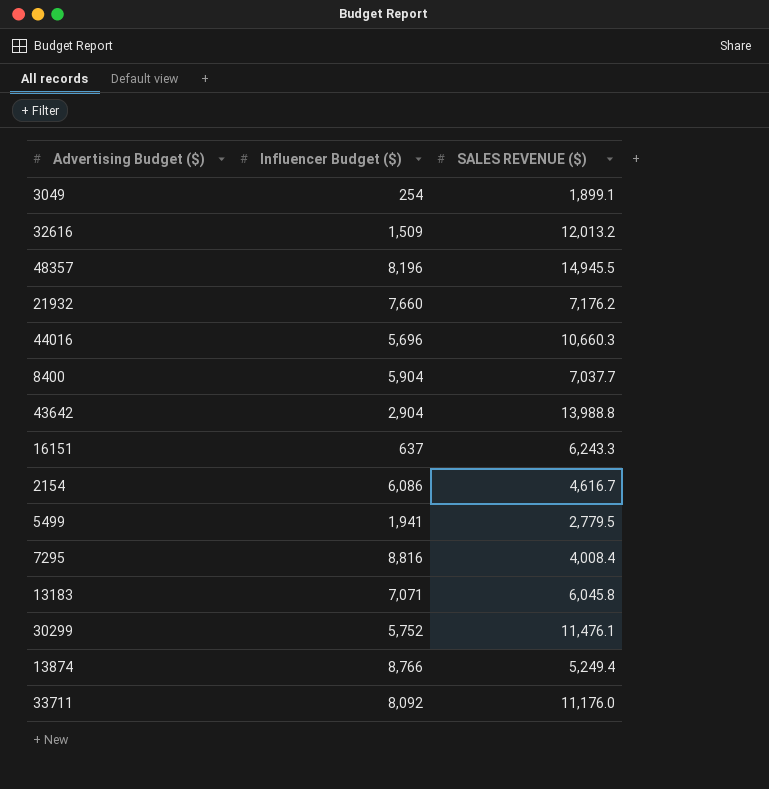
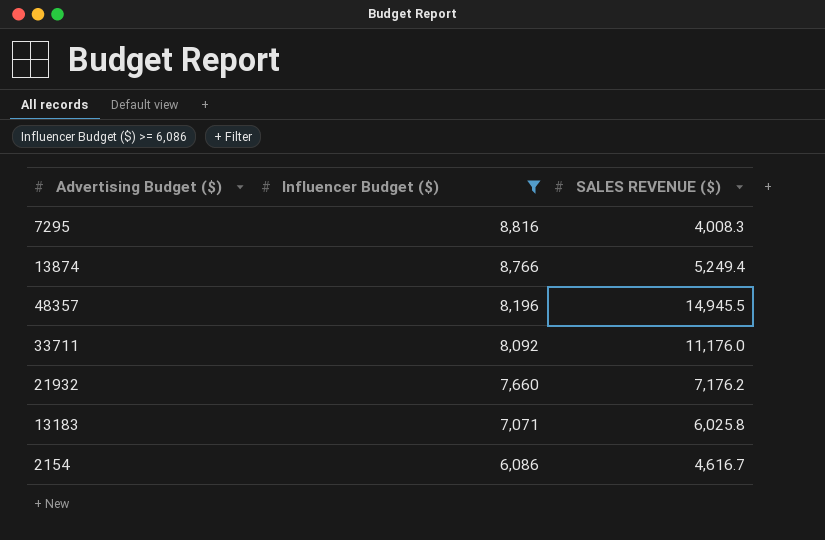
filter: none -> Influencer Budget ($) >= 6,086
row order: none -> Influencer Budget ($) descending
7295 | SALES REVENUE ($): 4,008.4 -> 4,008.3
13183 | SALES REVENUE ($): 6,045.8 -> 6,025.8

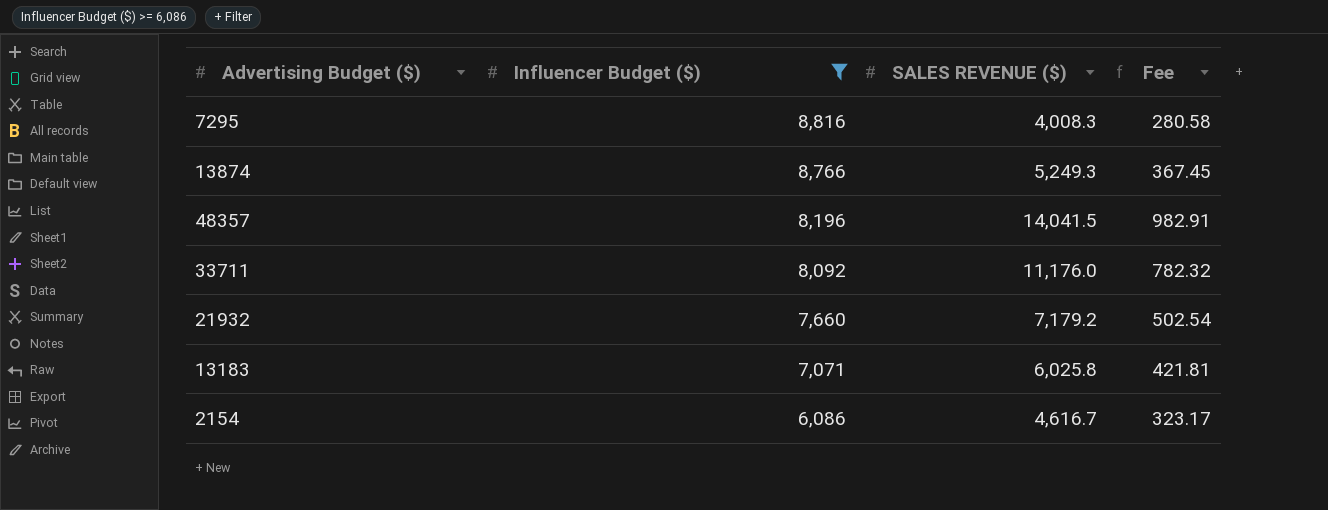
column Fee | formula: none -> [SALES REVENUE ($)] * 0.07
13874 | SALES REVENUE ($): 5,249.4 -> 5,249.3
48357 | SALES REVENUE ($): 14,945.5 -> 14,041.5
21932 | SALES REVENUE ($): 7,176.2 -> 7,179.2

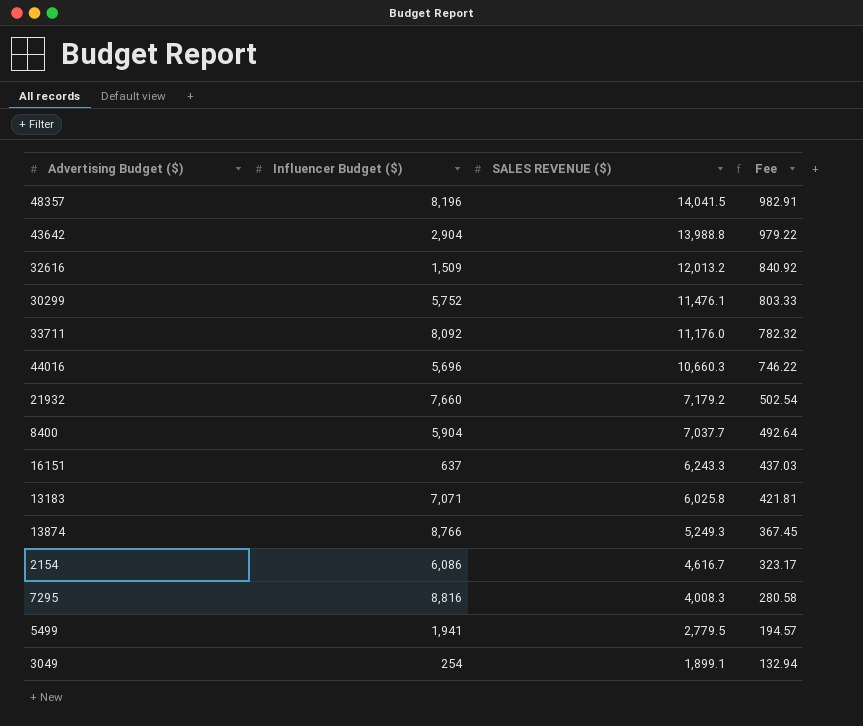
filter: Influencer Budget ($) >= 6,086 -> none
row order: Influencer Budget ($) descending -> SALES REVENUE ($) descending

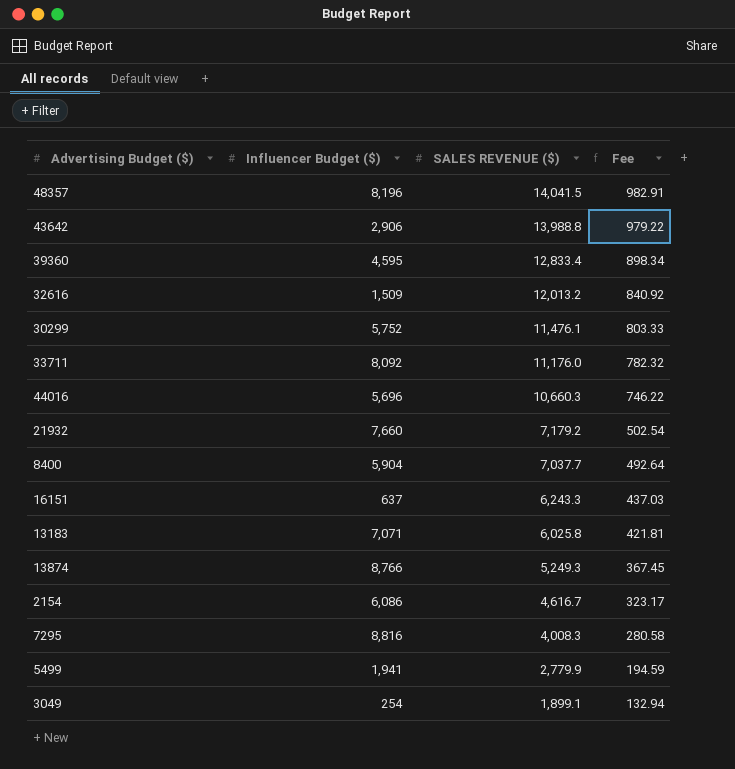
43642 | Influencer Budget ($): 2,904 -> 2,906
row 39360: none -> 4,595 | 12,833.4 | 898.34
5499 | SALES REVENUE ($): 2,779.5 -> 2,779.9
5499 | Fee: 194.57 -> 194.59

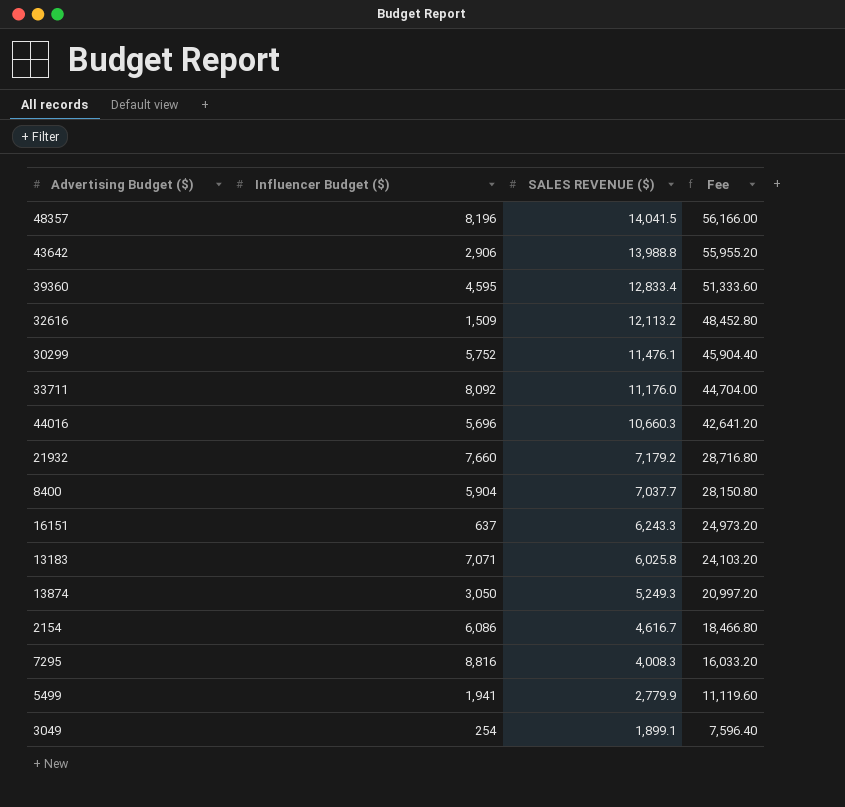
column Fee | formula: [SALES REVENUE ($)] * 0.07 -> [SALES REVENUE ($)] * 4
32616 | SALES REVENUE ($): 12,013.2 -> 12,113.2
13874 | Influencer Budget ($): 8,766 -> 3,050

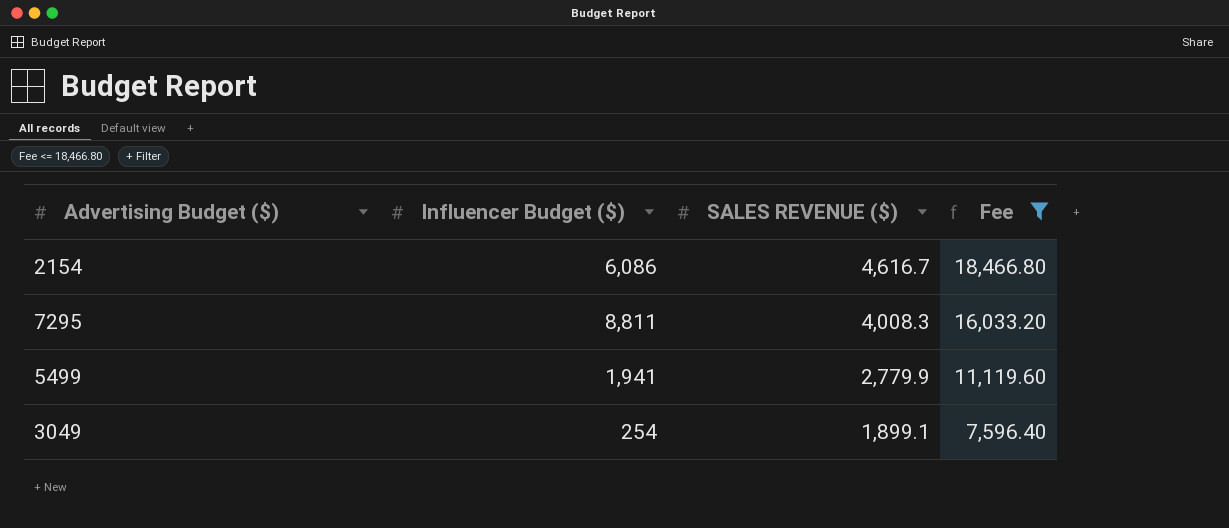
filter: none -> Fee <= 18,466.80
7295 | Influencer Budget ($): 8,816 -> 8,811

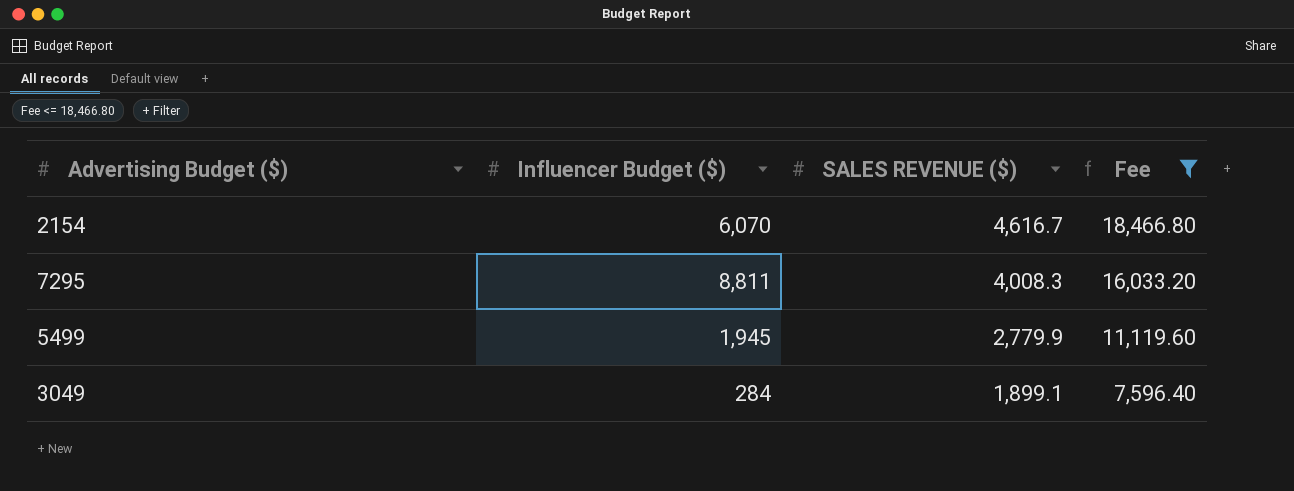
2154 | Influencer Budget ($): 6,086 -> 6,070
5499 | Influencer Budget ($): 1,941 -> 1,945
3049 | Influencer Budget ($): 254 -> 284

